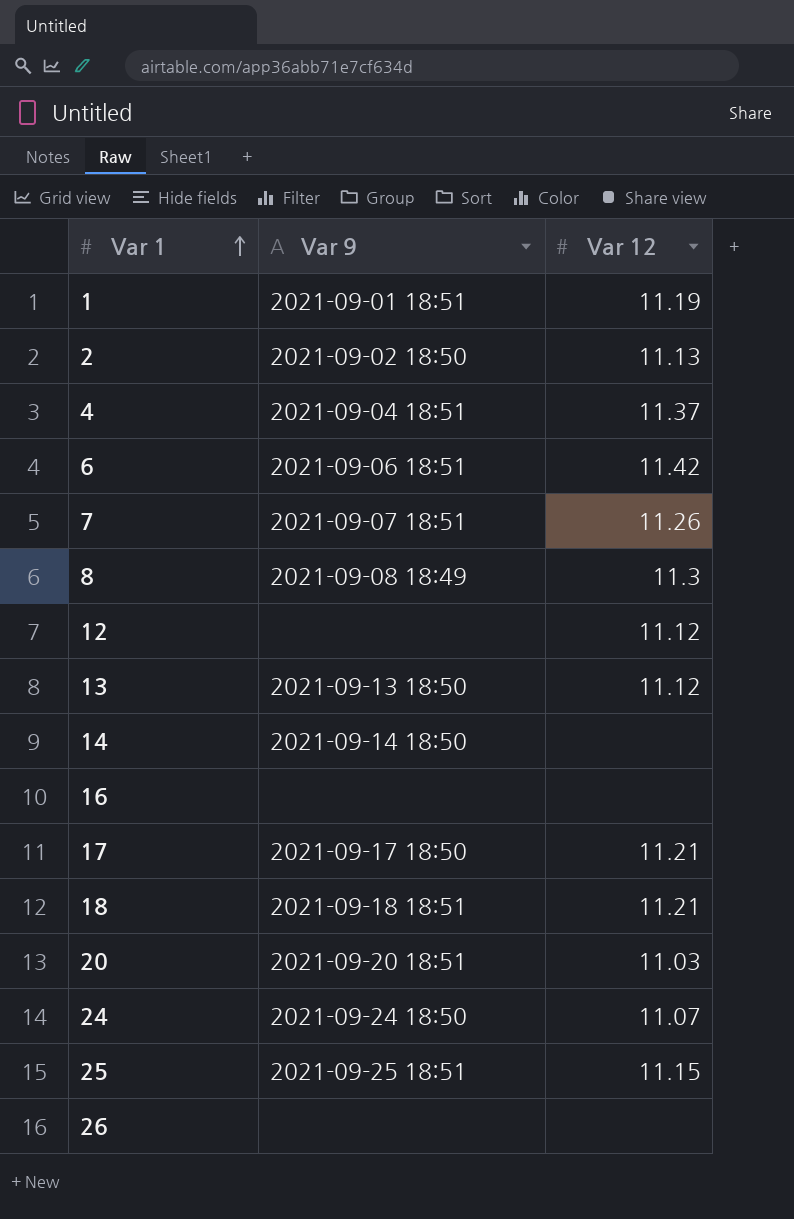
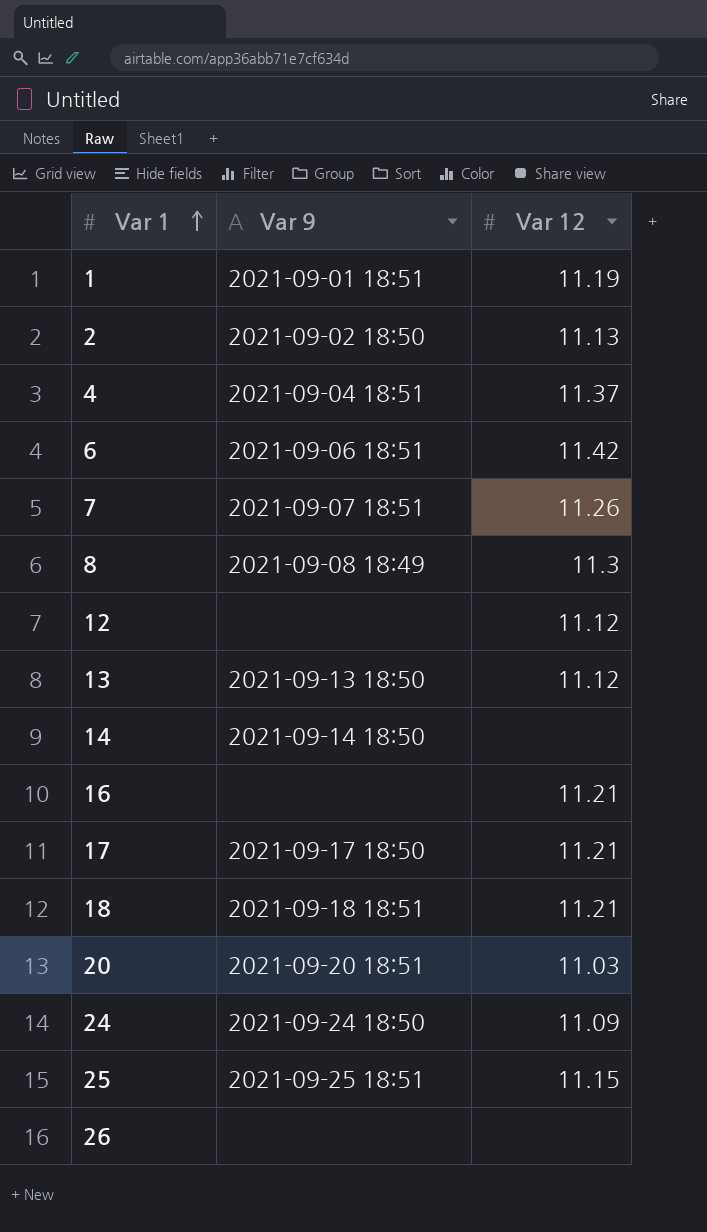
16 | Var 12: none -> 11.21
24 | Var 12: 11.07 -> 11.09

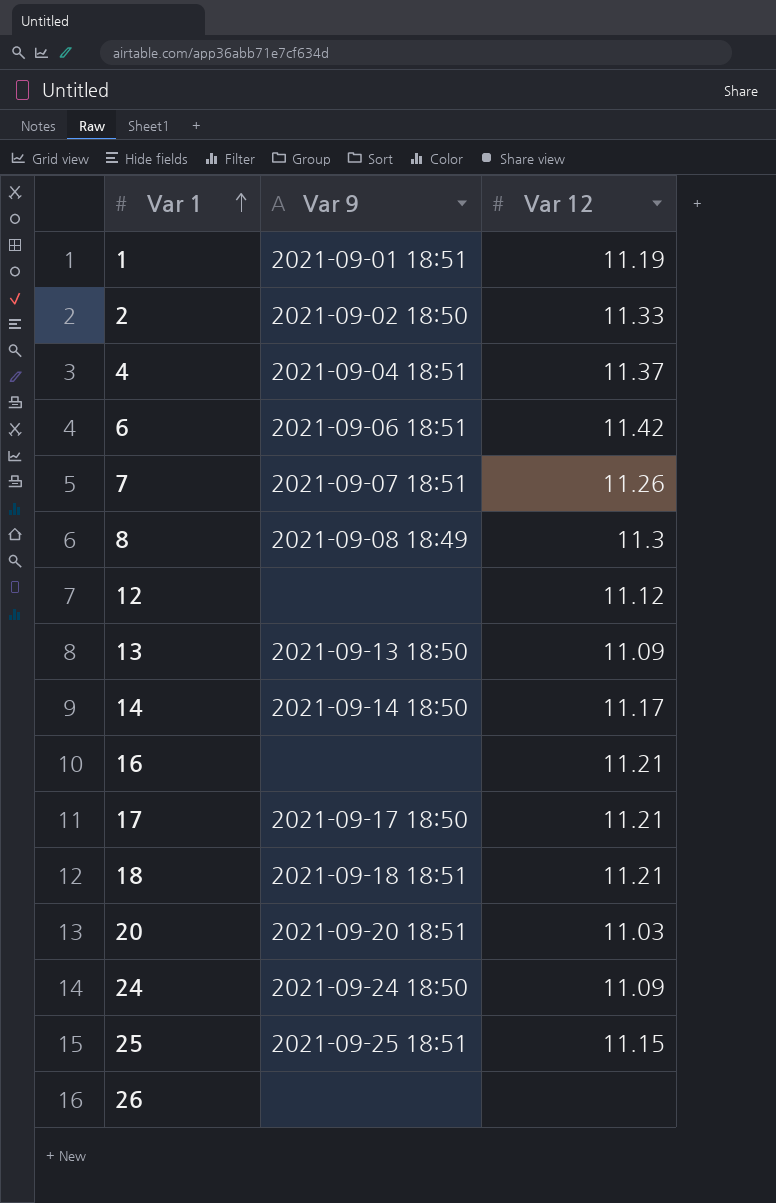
2 | Var 12: 11.13 -> 11.33
13 | Var 12: 11.12 -> 11.09
14 | Var 12: none -> 11.17

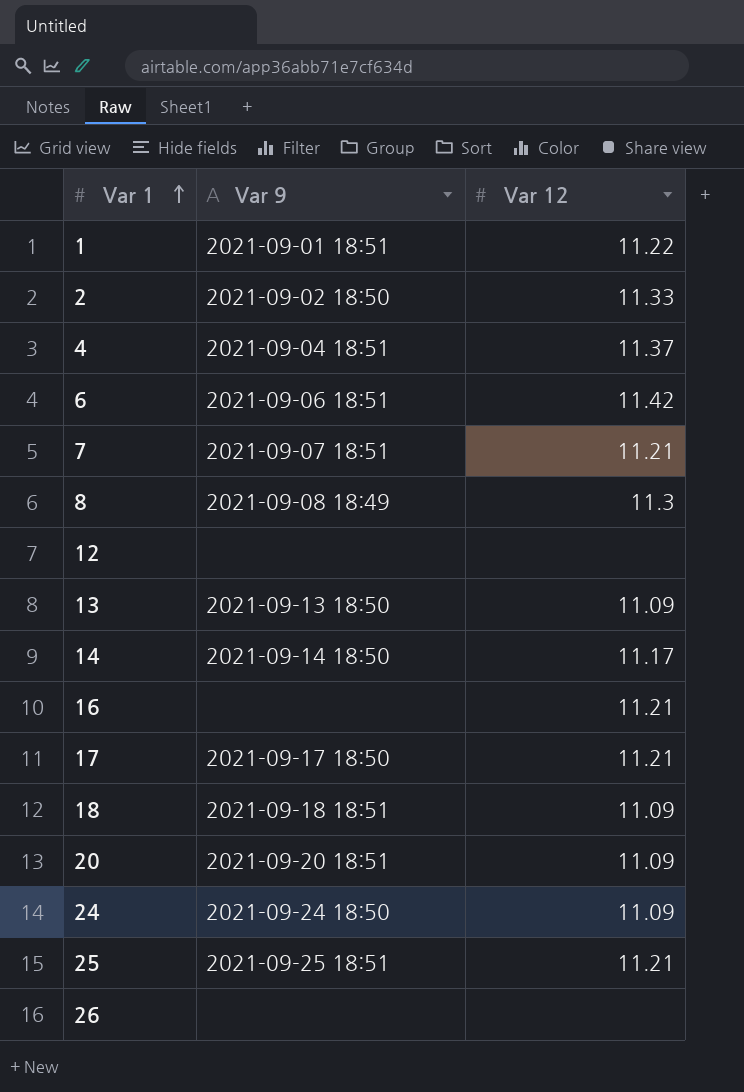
1 | Var 12: 11.19 -> 11.22
7 | Var 12: 11.26 -> 11.21
12 | Var 12: 11.12 -> none
18 | Var 12: 11.21 -> 11.09
20 | Var 12: 11.03 -> 11.09
25 | Var 12: 11.15 -> 11.21

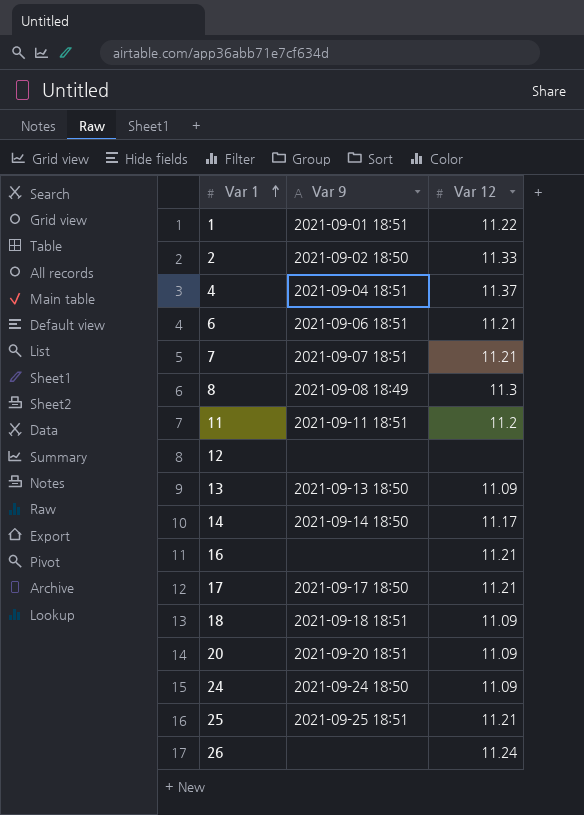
6 | Var 12: 11.42 -> 11.21
row 11: none -> 2021-09-11 18:51 | 11.2
26 | Var 12: none -> 11.24

